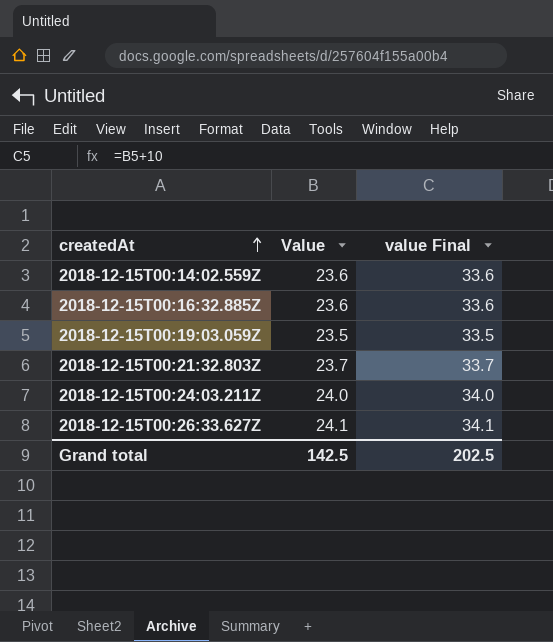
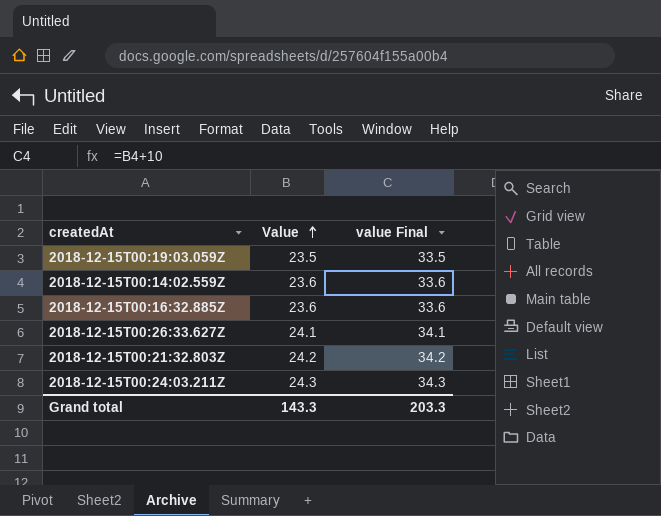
row order: createdAt ascending -> Value ascending
2018-12-15T00:21:32.803Z | Value: 23.7 -> 24.2
2018-12-15T00:21:32.803Z | value Final: 33.7 -> 34.2
2018-12-15T00:24:03.211Z | Value: 24.0 -> 24.3
2018-12-15T00:24:03.211Z | value Final: 34.0 -> 34.3
Grand total | Value: 142.5 -> 143.3
Grand total | value Final: 202.5 -> 203.3

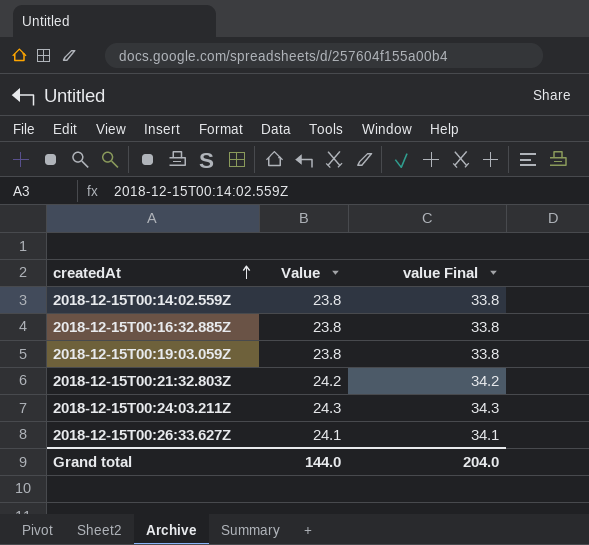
row order: Value ascending -> createdAt ascending
2018-12-15T00:14:02.559Z | Value: 23.6 -> 23.8
2018-12-15T00:14:02.559Z | value Final: 33.6 -> 33.8
2018-12-15T00:16:32.885Z | Value: 23.6 -> 23.8
2018-12-15T00:16:32.885Z | value Final: 33.6 -> 33.8
2018-12-15T00:19:03.059Z | Value: 23.5 -> 23.8
2018-12-15T00:19:03.059Z | value Final: 33.5 -> 33.8
Grand total | Value: 143.3 -> 144.0
Grand total | value Final: 203.3 -> 204.0

